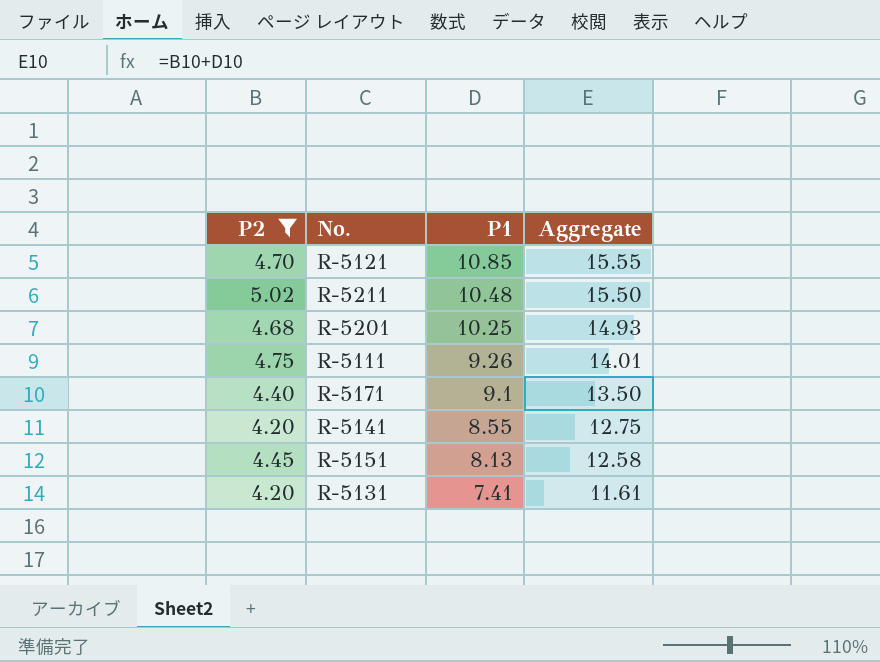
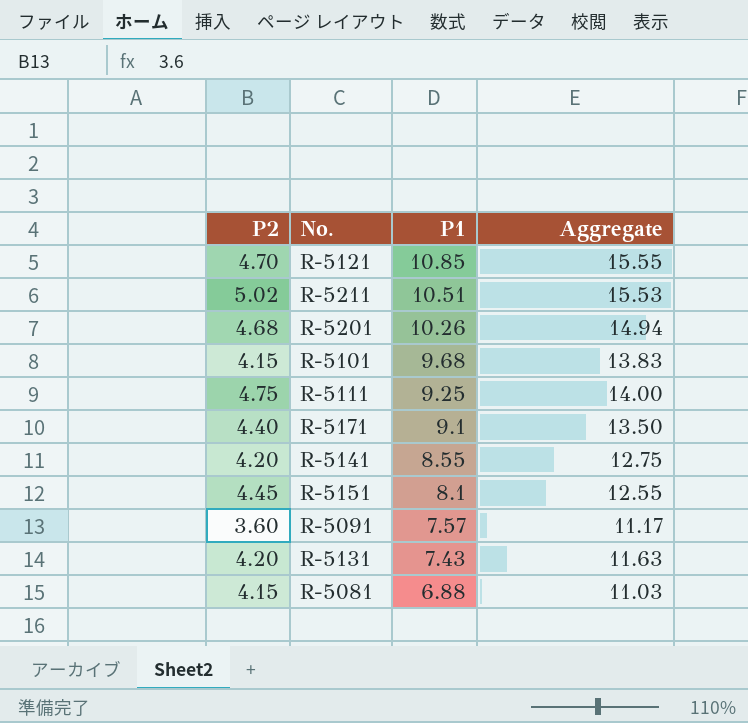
filter: P2 >= 4.20 -> none
R-5211 | P1: 10.48 -> 10.51
R-5211 | Aggregate: 15.50 -> 15.53
R-5201 | P1: 10.25 -> 10.26
R-5201 | Aggregate: 14.93 -> 14.94
R-5111 | P1: 9.26 -> 9.25
R-5111 | Aggregate: 14.01 -> 14.00
R-5151 | P1: 8.13 -> 8.1
R-5151 | Aggregate: 12.58 -> 12.55
R-5131 | P1: 7.41 -> 7.43
R-5131 | Aggregate: 11.61 -> 11.63

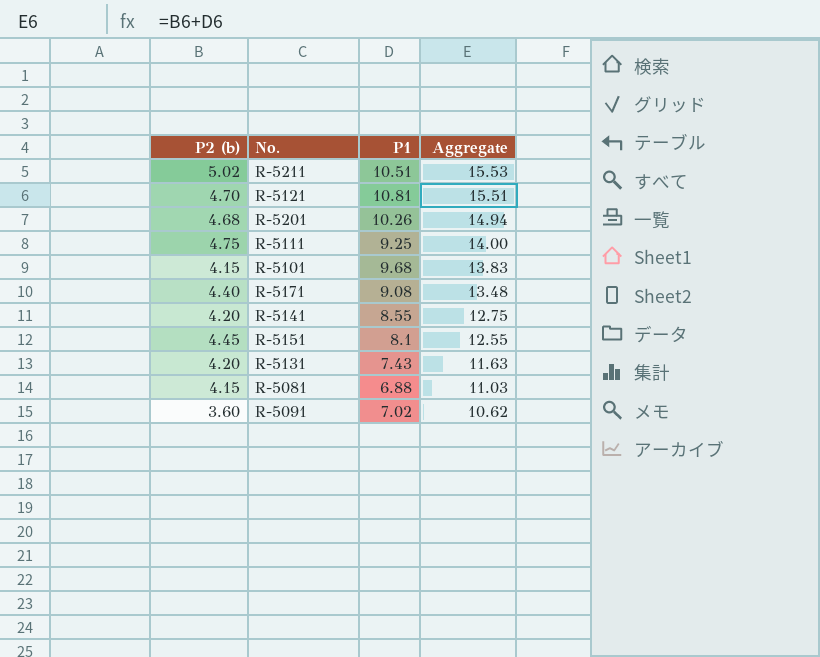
row order: P1 descending -> Aggregate descending
column name: P2 -> P2 (b)
R-5121 | P1: 10.85 -> 10.81
R-5121 | Aggregate: 15.55 -> 15.51
R-5171 | P1: 9.1 -> 9.08
R-5171 | Aggregate: 13.50 -> 13.48
R-5091 | P1: 7.57 -> 7.02
R-5091 | Aggregate: 11.17 -> 10.62

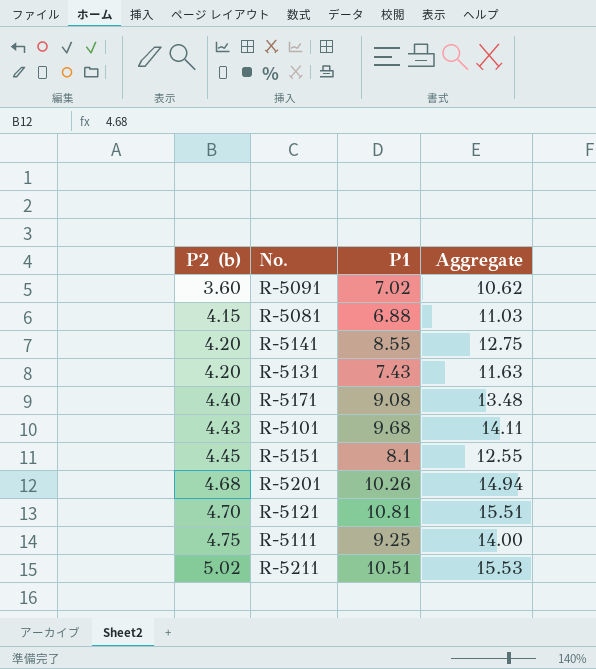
row order: Aggregate descending -> P2 (b) ascending
R-5101 | P2 (b): 4.15 -> 4.43
R-5101 | Aggregate: 13.83 -> 14.11

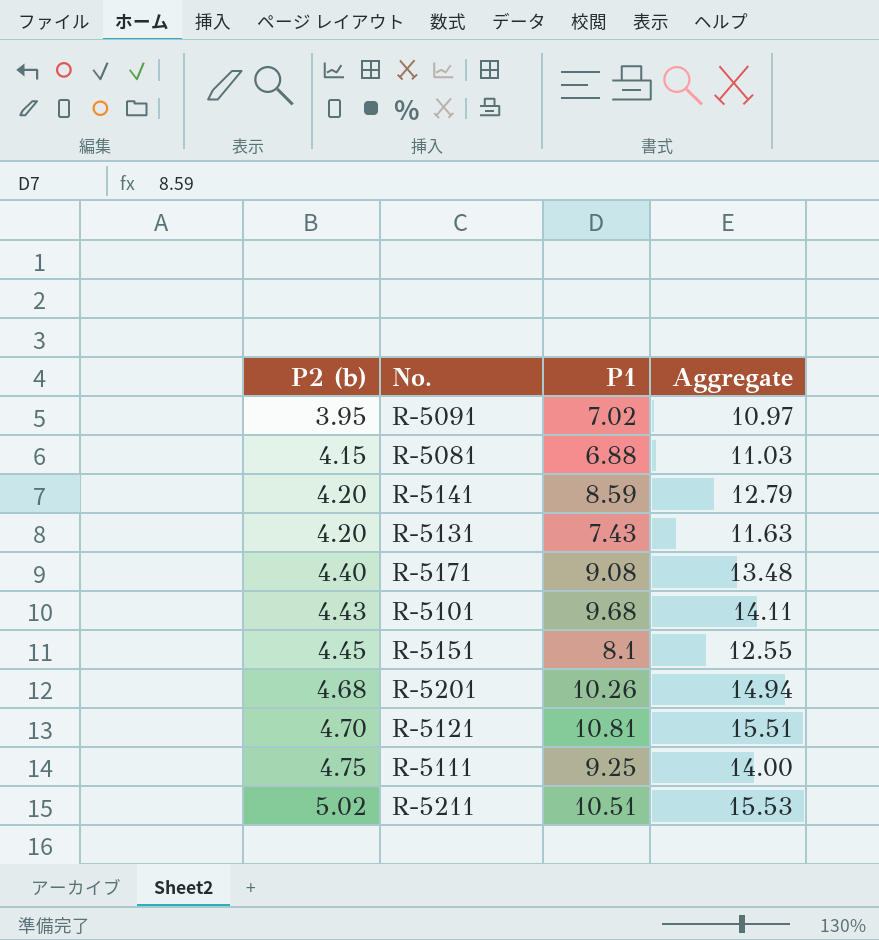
R-5091 | P2 (b): 3.60 -> 3.95
R-5091 | Aggregate: 10.62 -> 10.97
R-5141 | P1: 8.55 -> 8.59
R-5141 | Aggregate: 12.75 -> 12.79

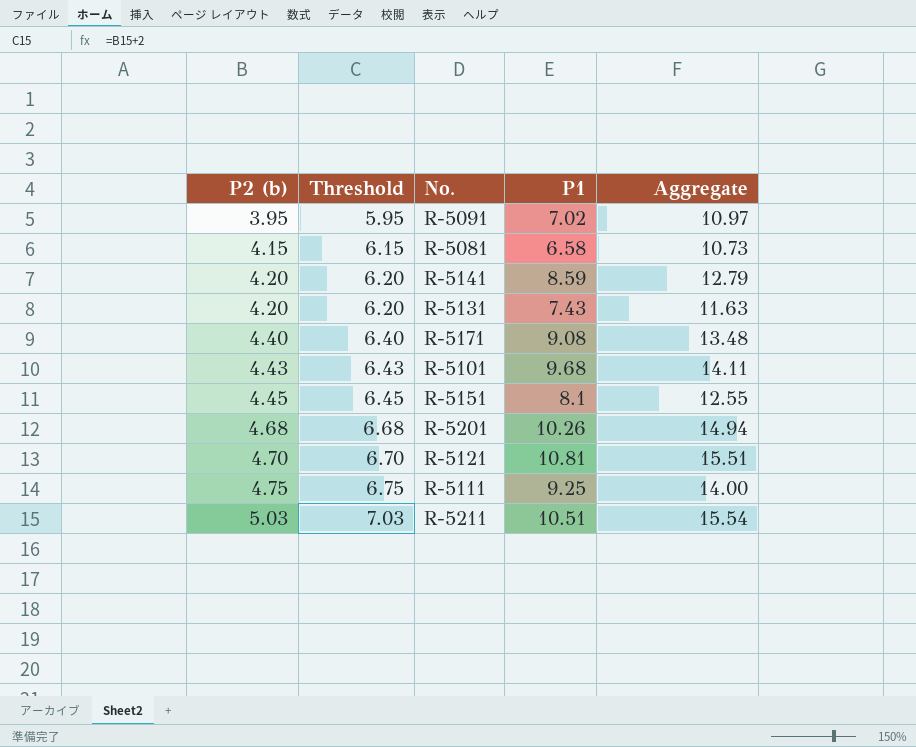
column Threshold | formula: none -> [P2 (b)] + 2
R-5081 | P1: 6.88 -> 6.58
R-5081 | Aggregate: 11.03 -> 10.73
R-5211 | P2 (b): 5.02 -> 5.03
R-5211 | Aggregate: 15.53 -> 15.54

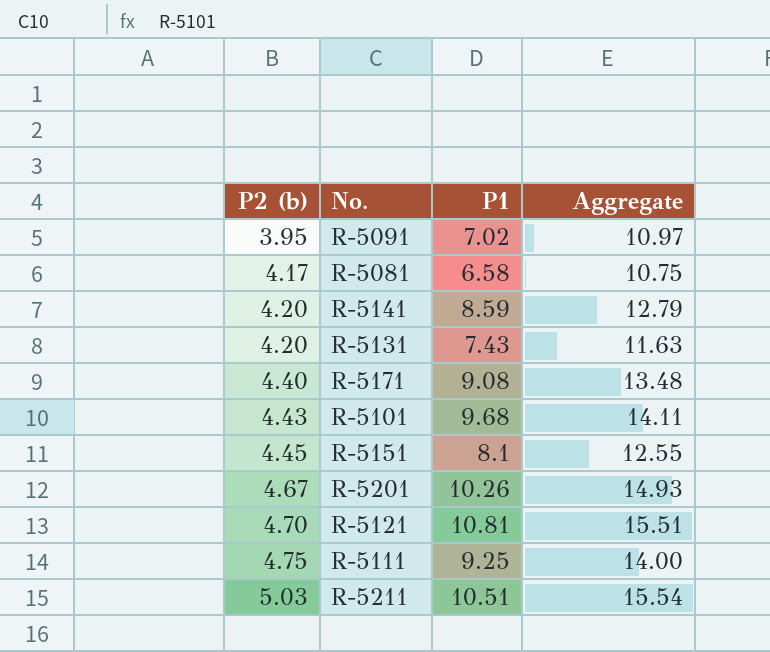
column Threshold | formula: [P2 (b)] + 2 -> none
R-5081 | P2 (b): 4.15 -> 4.17
R-5081 | Aggregate: 10.73 -> 10.75
R-5201 | P2 (b): 4.68 -> 4.67
R-5201 | Aggregate: 14.94 -> 14.93

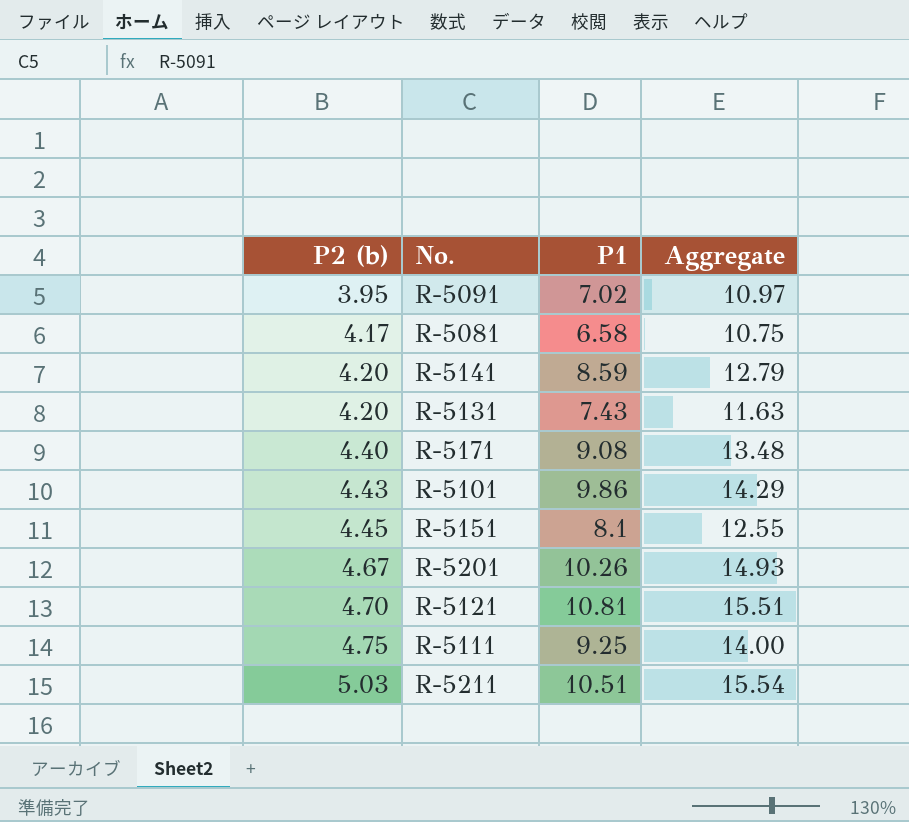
R-5101 | P1: 9.68 -> 9.86
R-5101 | Aggregate: 14.11 -> 14.29

